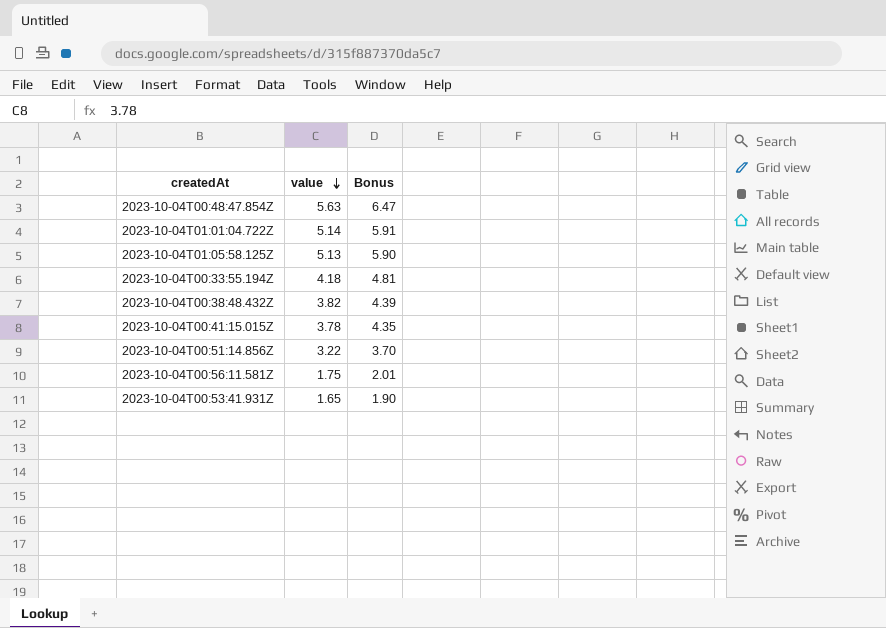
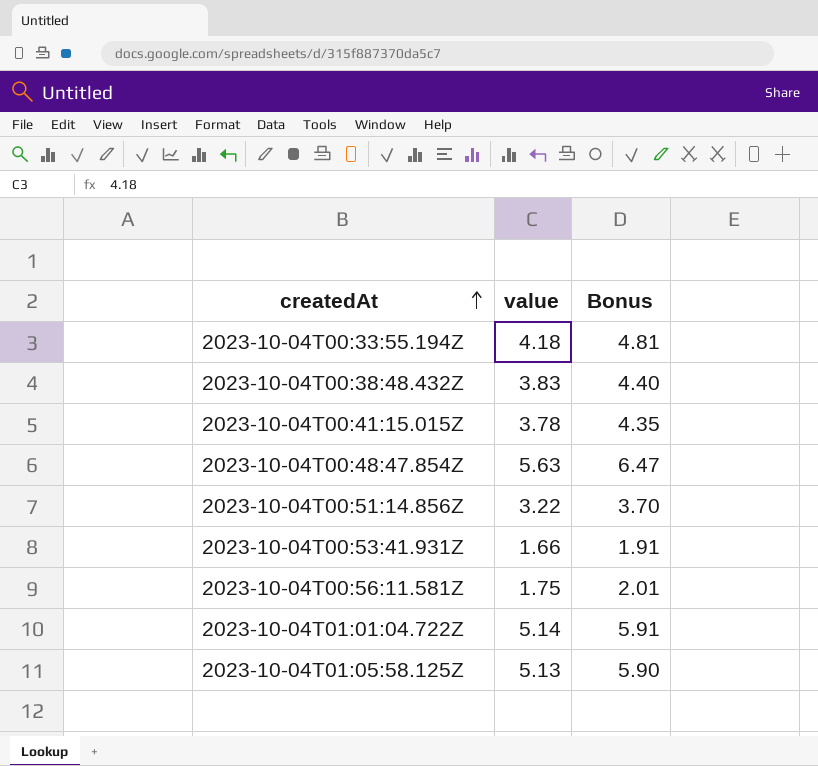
row order: value descending -> createdAt ascending
2023-10-04T00:38:48.432Z | value: 3.82 -> 3.83
2023-10-04T00:38:48.432Z | Bonus: 4.39 -> 4.40
2023-10-04T00:53:41.931Z | value: 1.65 -> 1.66
2023-10-04T00:53:41.931Z | Bonus: 1.90 -> 1.91

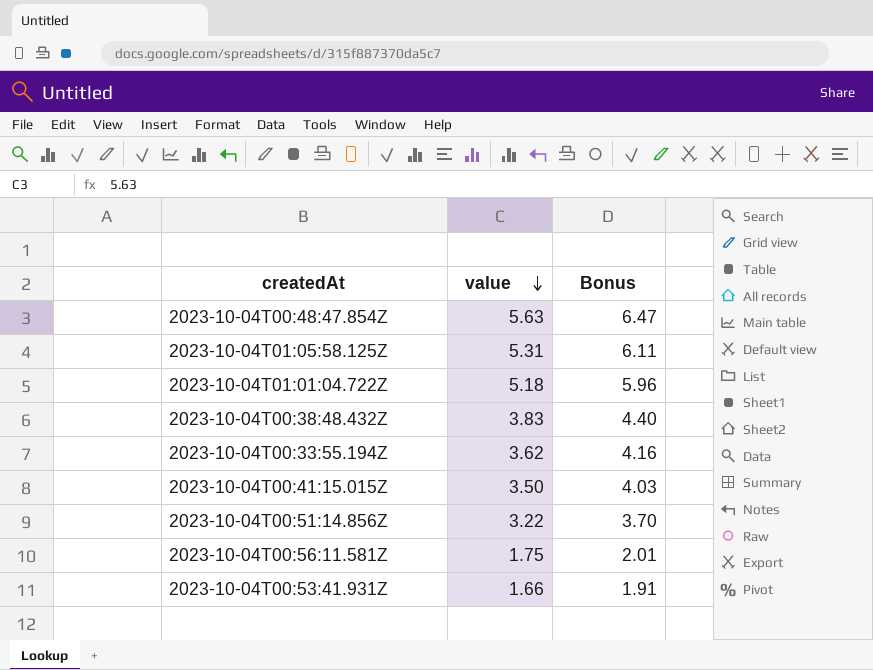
row order: createdAt ascending -> value descending
2023-10-04T01:05:58.125Z | value: 5.13 -> 5.31
2023-10-04T01:05:58.125Z | Bonus: 5.90 -> 6.11
2023-10-04T01:01:04.722Z | value: 5.14 -> 5.18
2023-10-04T01:01:04.722Z | Bonus: 5.91 -> 5.96
2023-10-04T00:33:55.194Z | value: 4.18 -> 3.62
2023-10-04T00:33:55.194Z | Bonus: 4.81 -> 4.16
2023-10-04T00:41:15.015Z | value: 3.78 -> 3.50
2023-10-04T00:41:15.015Z | Bonus: 4.35 -> 4.03

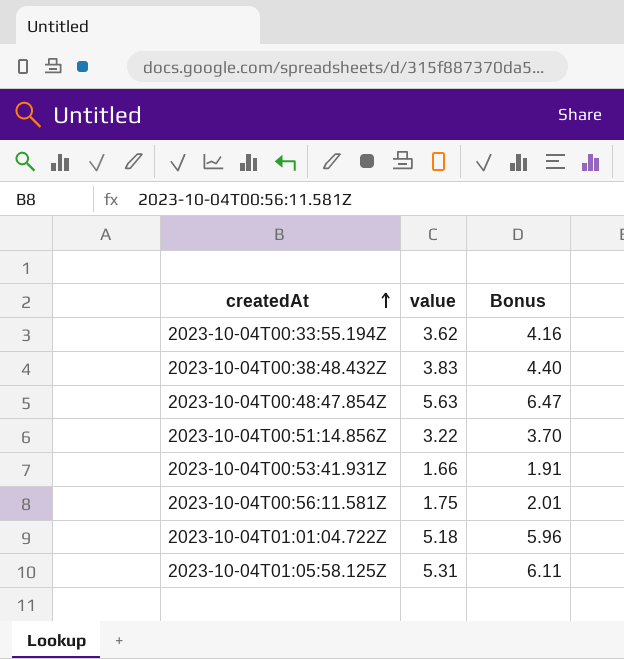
row order: value descending -> createdAt ascending
row 2023-10-04T00:41:15.015Z: 3.50 | 4.03 -> none

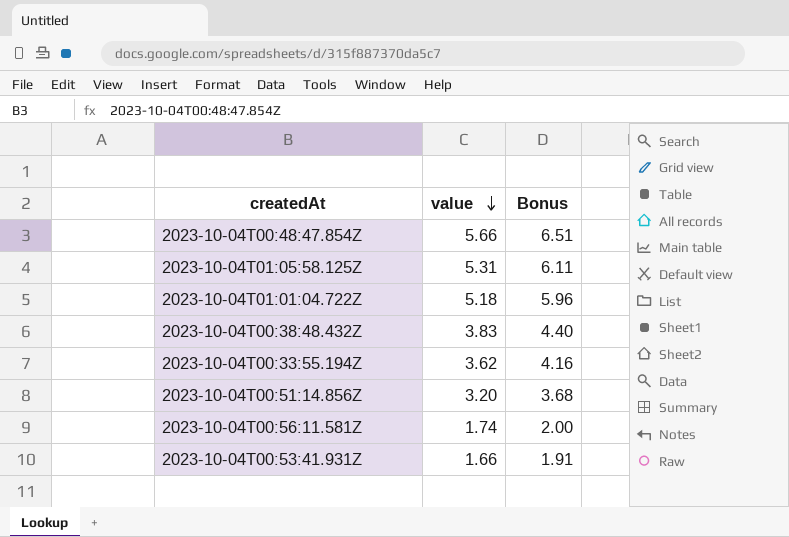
row order: createdAt ascending -> value descending
2023-10-04T00:48:47.854Z | value: 5.63 -> 5.66
2023-10-04T00:48:47.854Z | Bonus: 6.47 -> 6.51
2023-10-04T00:51:14.856Z | value: 3.22 -> 3.20
2023-10-04T00:51:14.856Z | Bonus: 3.70 -> 3.68
2023-10-04T00:56:11.581Z | value: 1.75 -> 1.74
2023-10-04T00:56:11.581Z | Bonus: 2.01 -> 2.00

